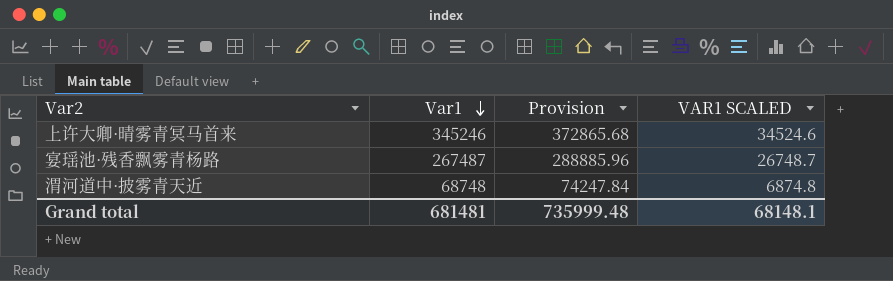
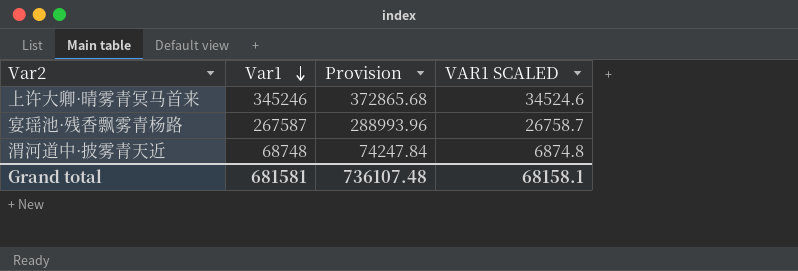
宴瑶池·残香飘雾青杨路 | Var1: 267487 -> 267587
宴瑶池·残香飘雾青杨路 | Provision: 288885.96 -> 288993.96
宴瑶池·残香飘雾青杨路 | VAR1 SCALED: 26748.7 -> 26758.7
Grand total | Var1: 681481 -> 681581
Grand total | Provision: 735999.48 -> 736107.48
Grand total | VAR1 SCALED: 68148.1 -> 68158.1

